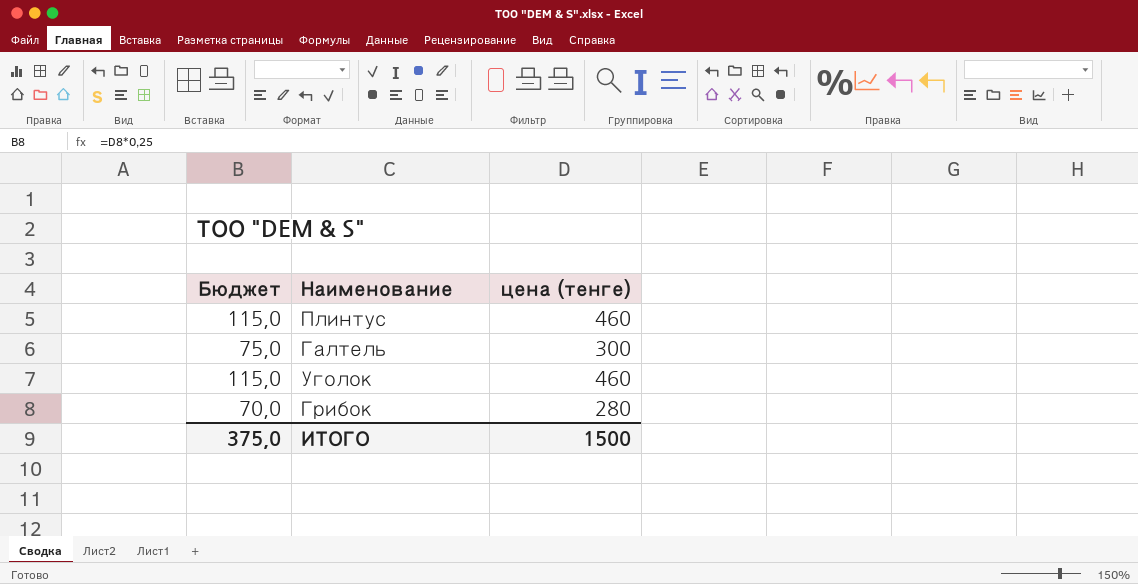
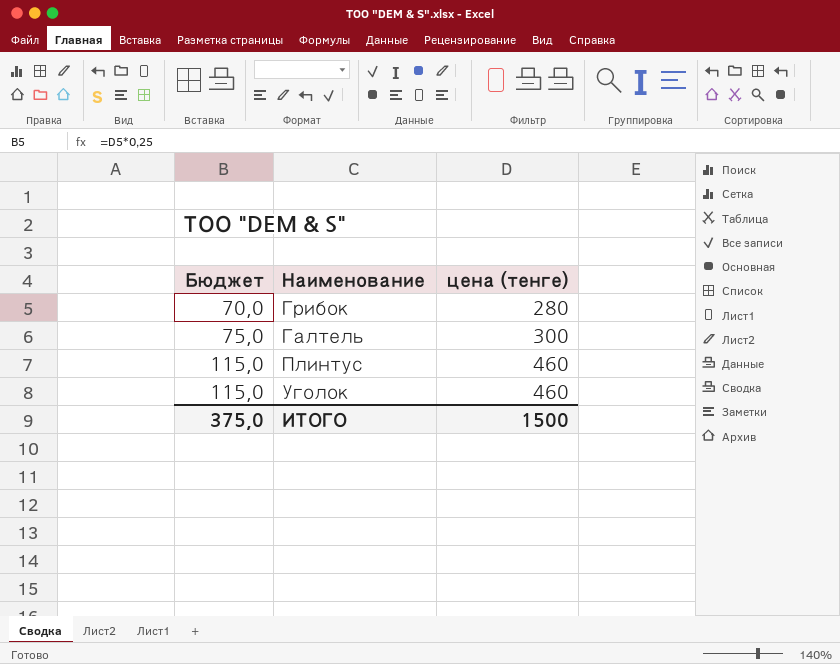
row order: none -> Бюджет ascending

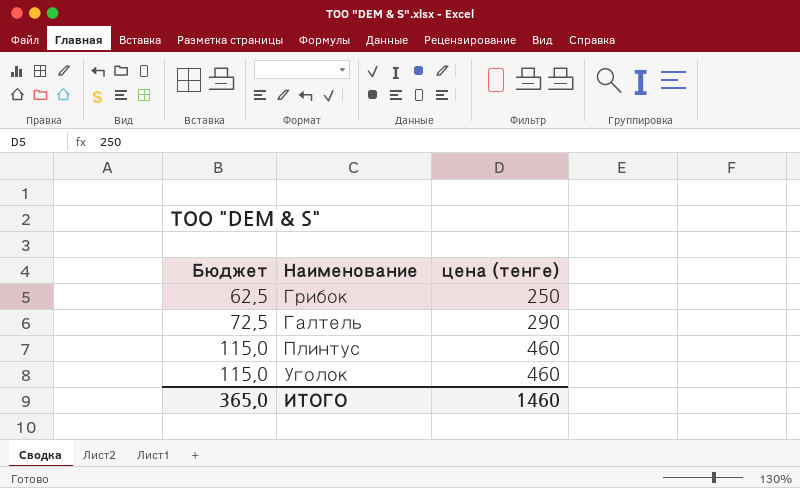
Грибок | Бюджет: 70,0 -> 62,5
Грибок | цена (тенге): 280 -> 250
Галтель | Бюджет: 75,0 -> 72,5
Галтель | цена (тенге): 300 -> 290
ИТОГО | Бюджет: 375,0 -> 365,0
ИТОГО | цена (тенге): 1500 -> 1460

